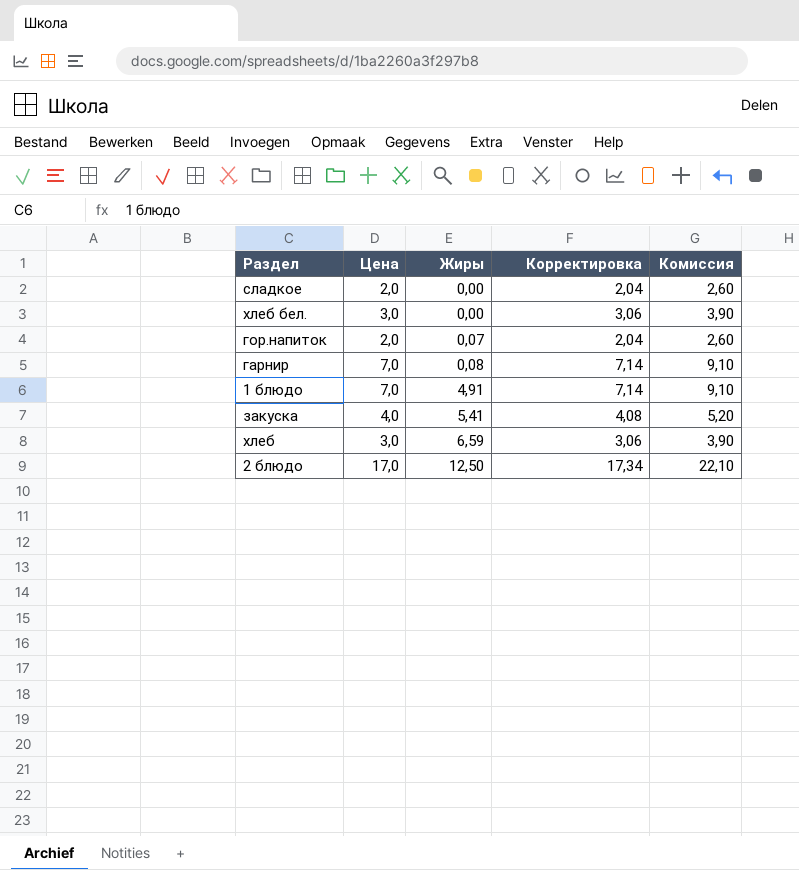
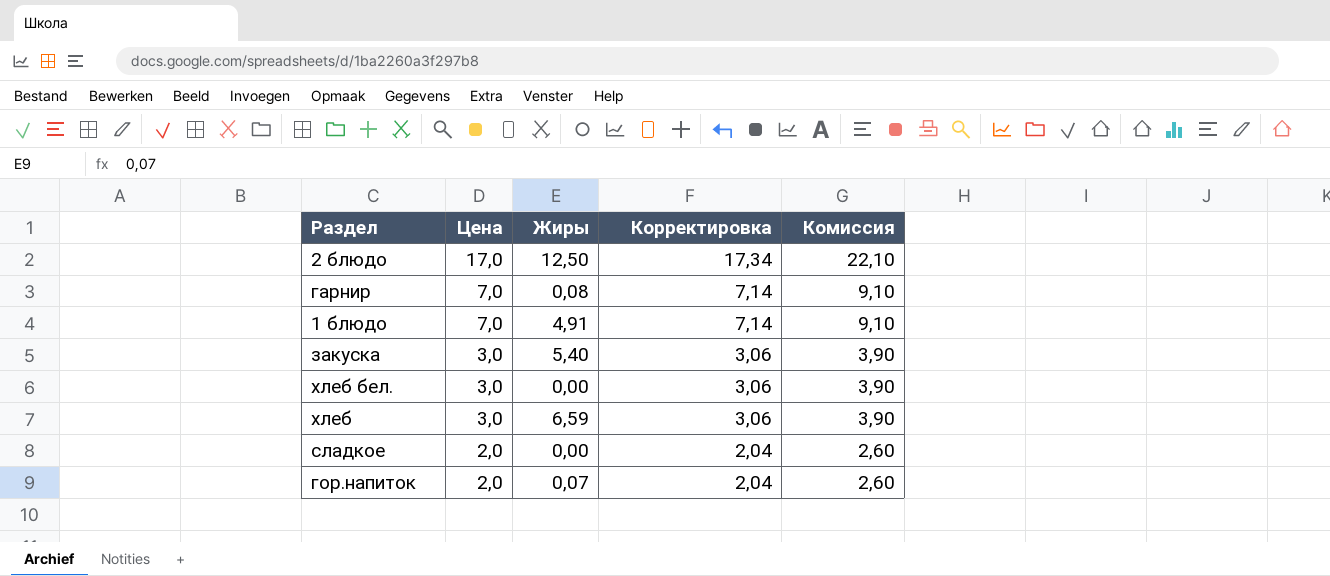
row order: Жиры ascending -> Цена descending
закуска | Цена: 4,0 -> 3,0
закуска | Жиры: 5,41 -> 5,40
закуска | Корректировка: 4,08 -> 3,06
закуска | Комиссия: 5,20 -> 3,90

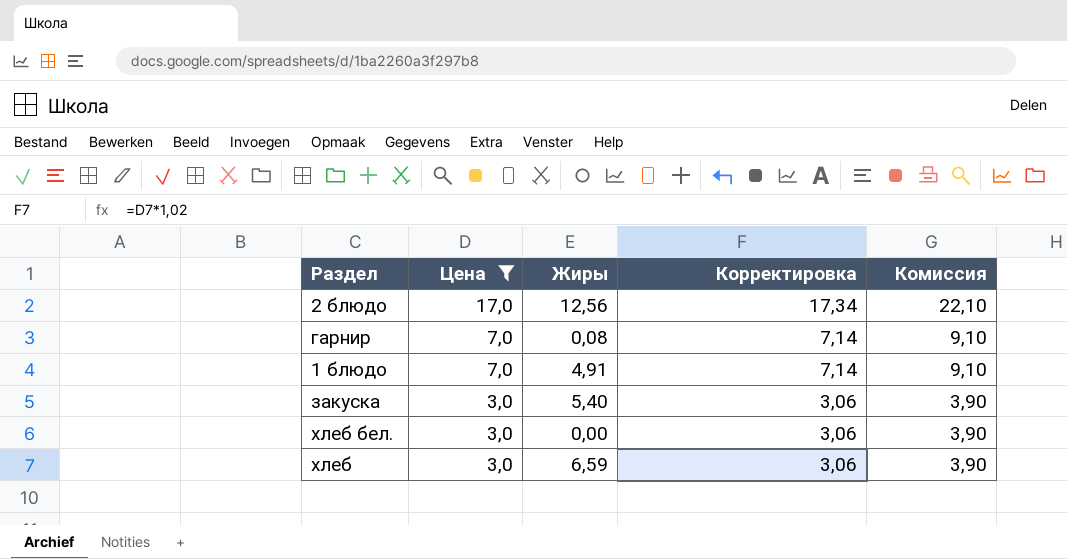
filter: none -> Цена != 2,0
2 блюдо | Жиры: 12,50 -> 12,56

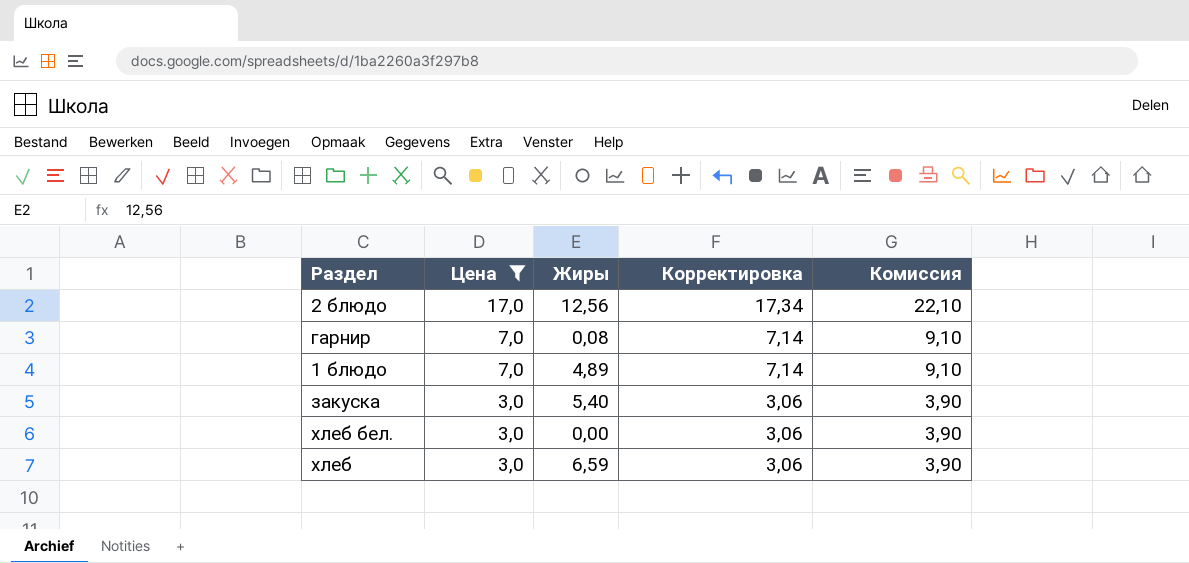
1 блюдо | Жиры: 4,91 -> 4,89

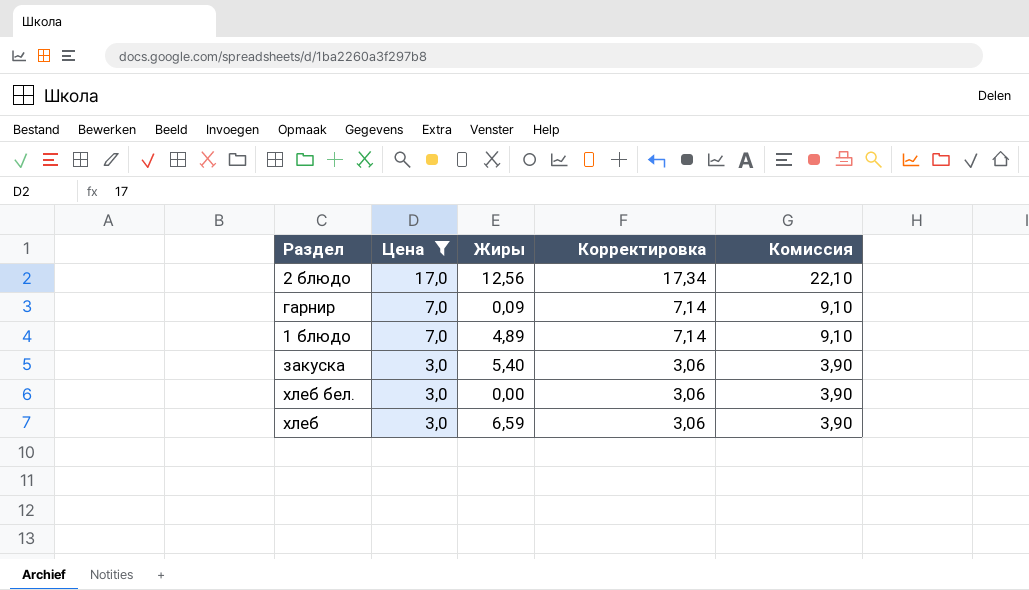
гарнир | Жиры: 0,08 -> 0,09

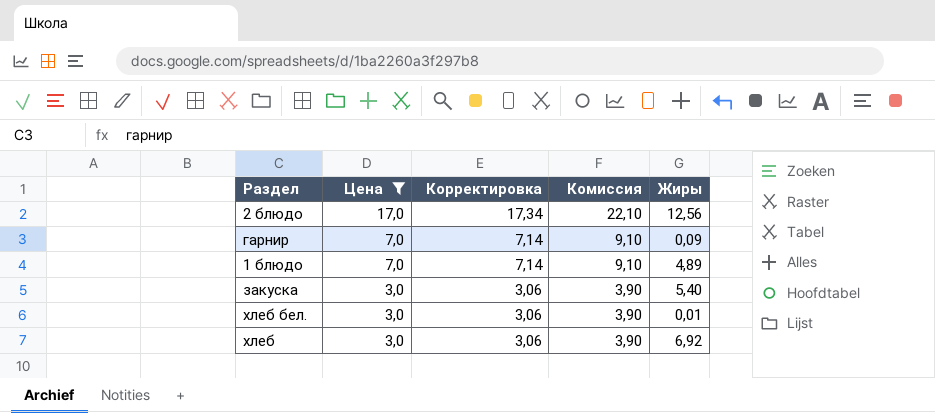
column Жиры | position: 3 -> 5
хлеб бел. | Жиры: 0,00 -> 0,01
хлеб | Жиры: 6,59 -> 6,92

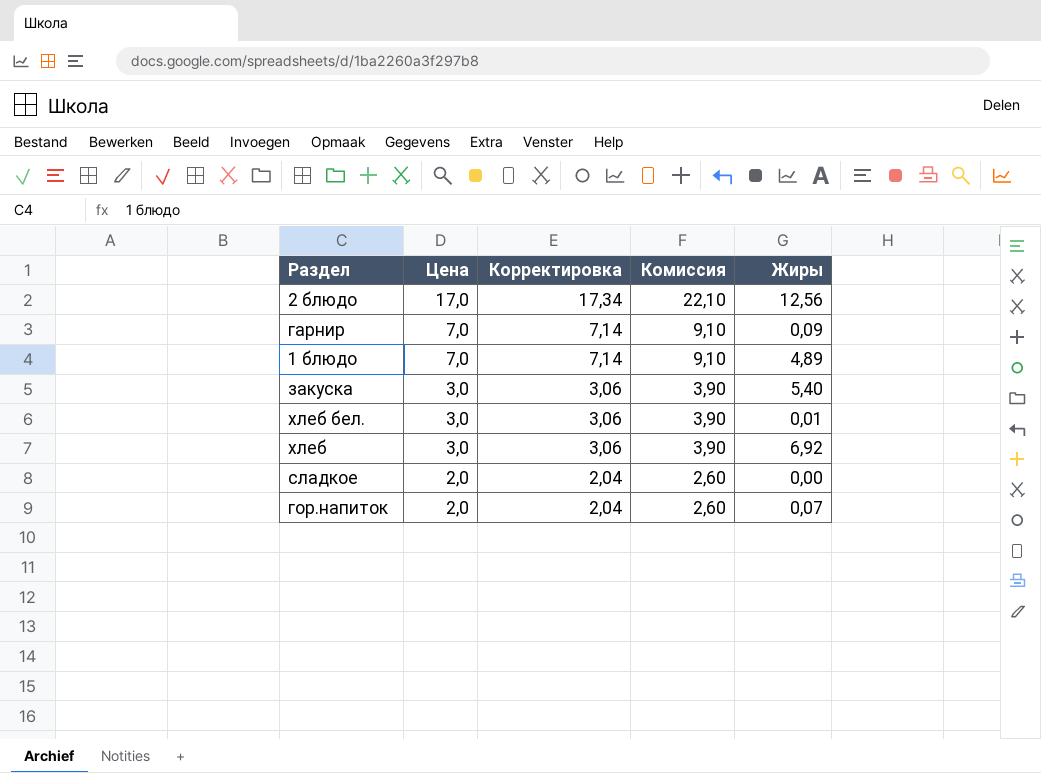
filter: Цена != 2,0 -> none

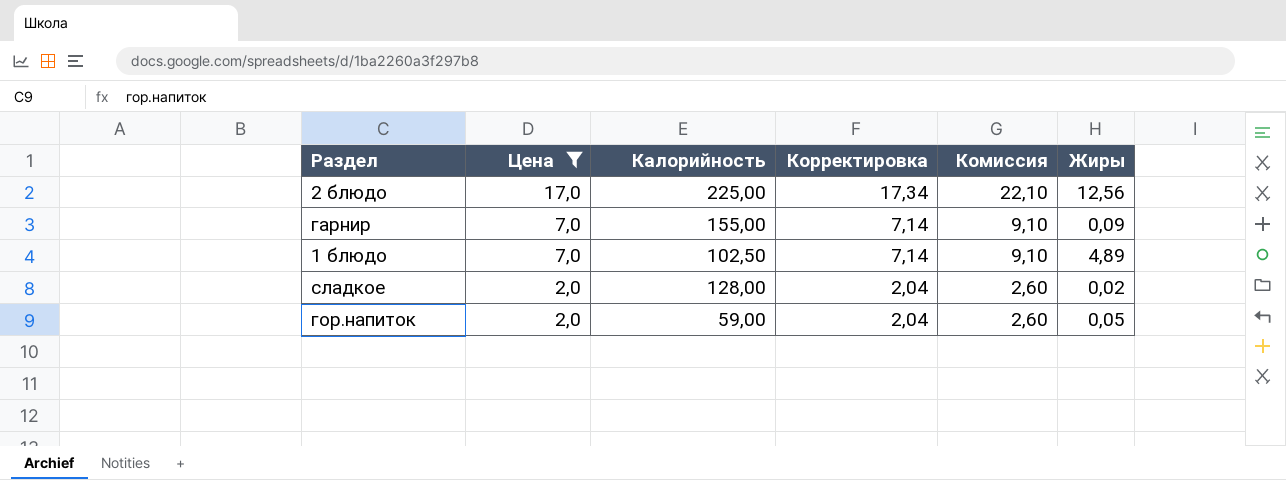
filter: none -> Цена != 3,0
column Калорийность | position: none -> 3
сладкое | Жиры: 0,00 -> 0,02
гор.напиток | Жиры: 0,07 -> 0,05

